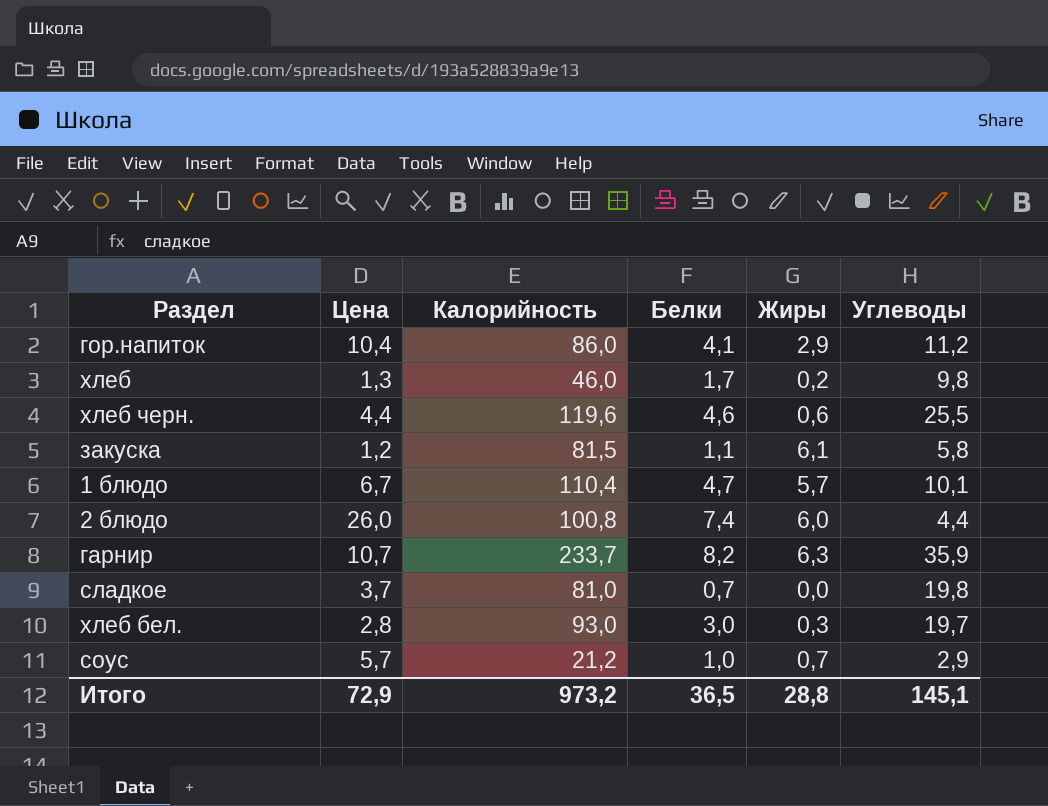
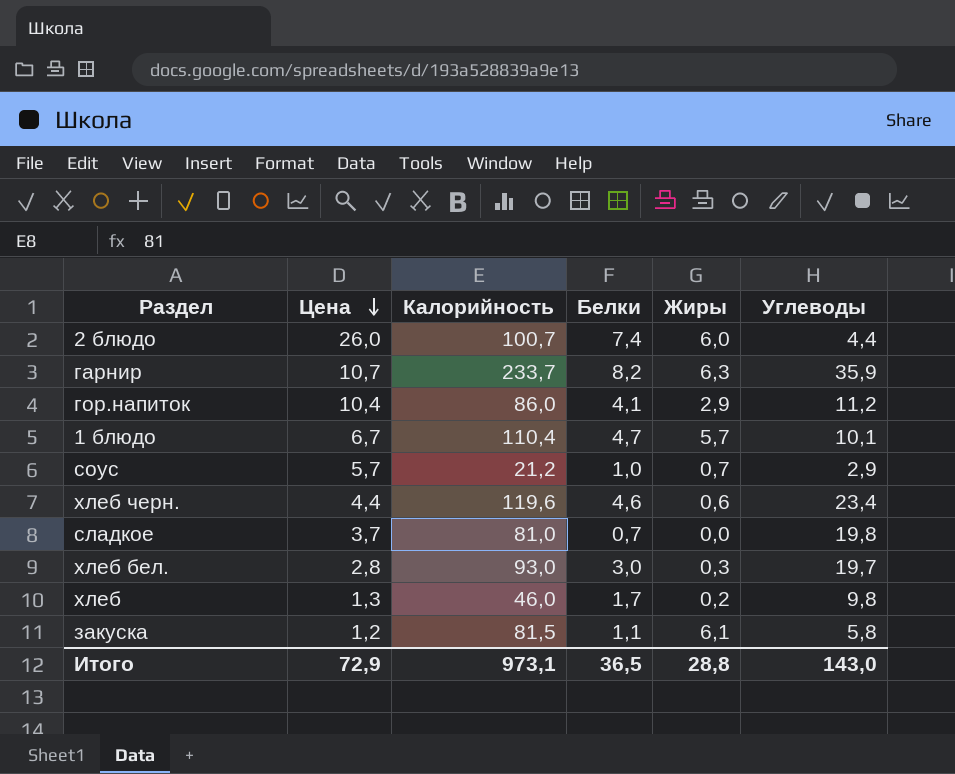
row order: none -> Цена descending
2 блюдо | Калорийность: 100,8 -> 100,7
хлеб черн. | Углеводы: 25,5 -> 23,4
Итого | Калорийность: 973,2 -> 973,1
Итого | Углеводы: 145,1 -> 143,0

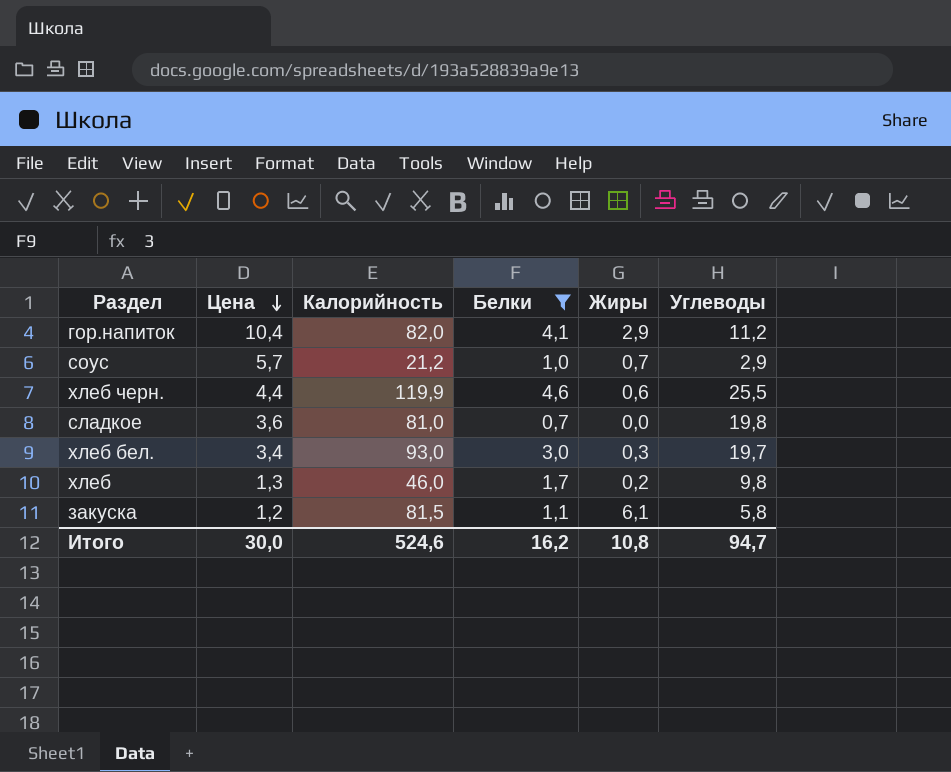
filter: none -> Белки <= 4,6
гор.напиток | Калорийность: 86,0 -> 82,0
хлеб черн. | Калорийность: 119,6 -> 119,9
хлеб черн. | Углеводы: 23,4 -> 25,5
сладкое | Цена: 3,7 -> 3,6
хлеб бел. | Цена: 2,8 -> 3,4
Итого | Цена: 72,9 -> 30,0
Итого | Калорийность: 973,1 -> 524,6
Итого | Белки: 36,5 -> 16,2
Итого | Жиры: 28,8 -> 10,8
Итого | Углеводы: 143,0 -> 94,7

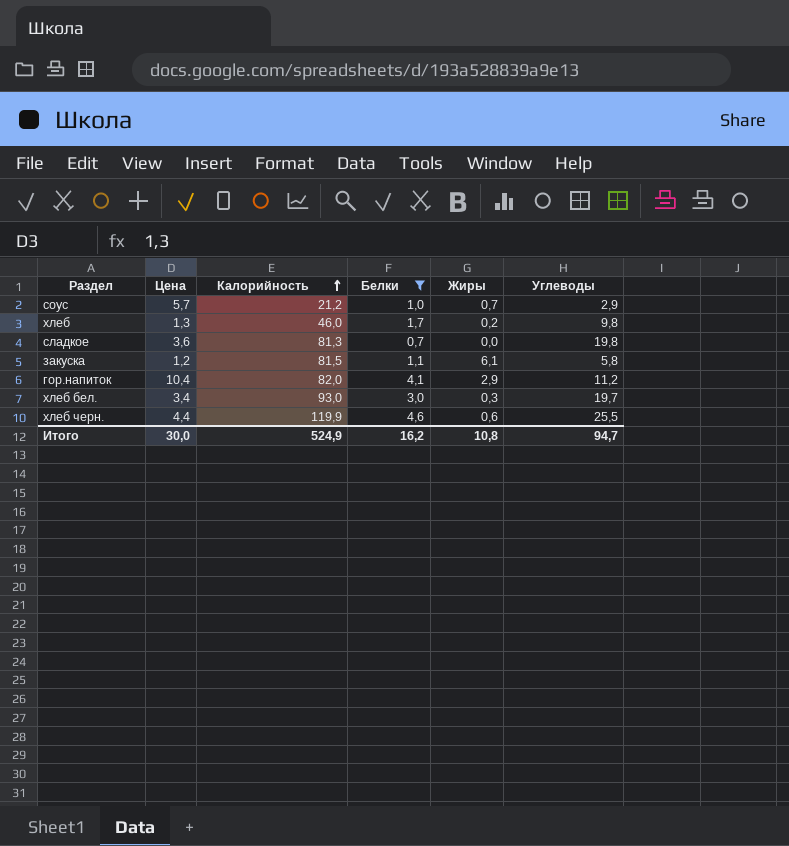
row order: Цена descending -> Калорийность ascending
сладкое | Калорийность: 81,0 -> 81,3
Итого | Калорийность: 524,6 -> 524,9

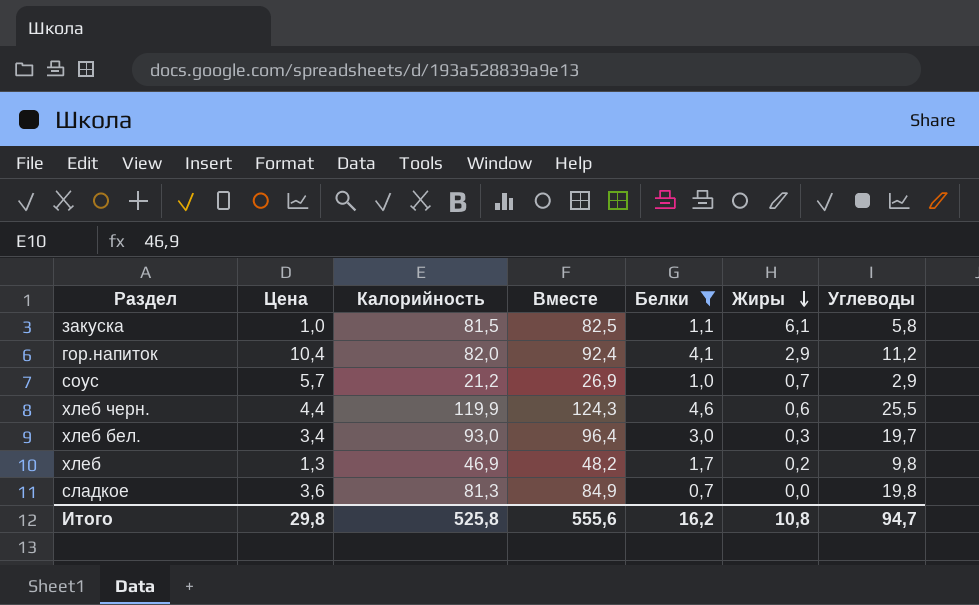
row order: Калорийность ascending -> Жиры descending
column Вместе | formula: none -> [Цена] + [Калорийность]
закуска | Цена: 1,2 -> 1,0
хлеб | Калорийность: 46,0 -> 46,9
Итого | Цена: 30,0 -> 29,8
Итого | Калорийность: 524,9 -> 525,8

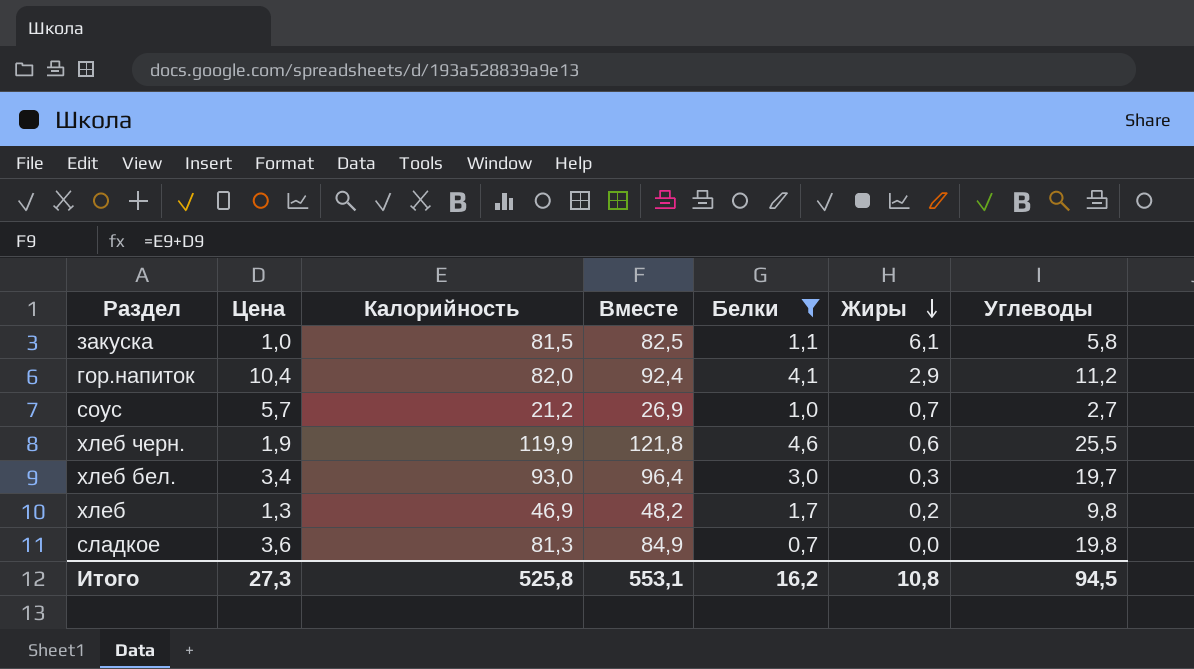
соус | Углеводы: 2,9 -> 2,7
хлеб черн. | Цена: 4,4 -> 1,9
хлеб черн. | Вместе: 124,3 -> 121,8
Итого | Цена: 29,8 -> 27,3
Итого | Вместе: 555,6 -> 553,1
Итого | Углеводы: 94,7 -> 94,5

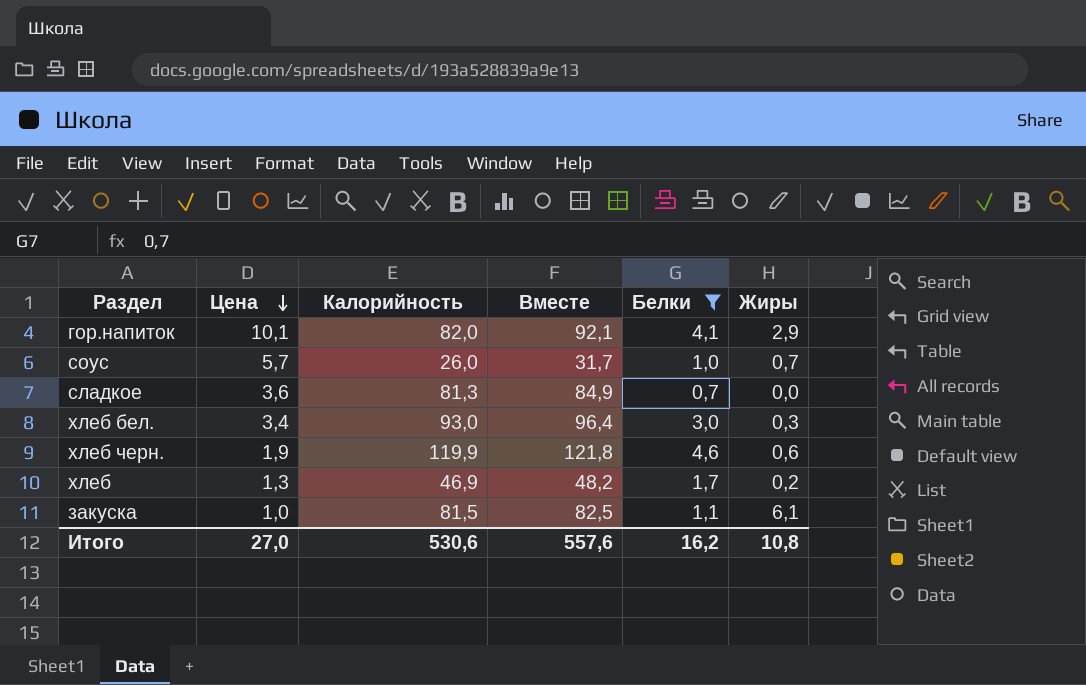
row order: Жиры descending -> Цена descending
column Углеводы | position: 7 -> none
гор.напиток | Цена: 10,4 -> 10,1
гор.напиток | Вместе: 92,4 -> 92,1
соус | Калорийность: 21,2 -> 26,0
соус | Вместе: 26,9 -> 31,7
Итого | Цена: 27,3 -> 27,0
Итого | Калорийность: 525,8 -> 530,6
Итого | Вместе: 553,1 -> 557,6

